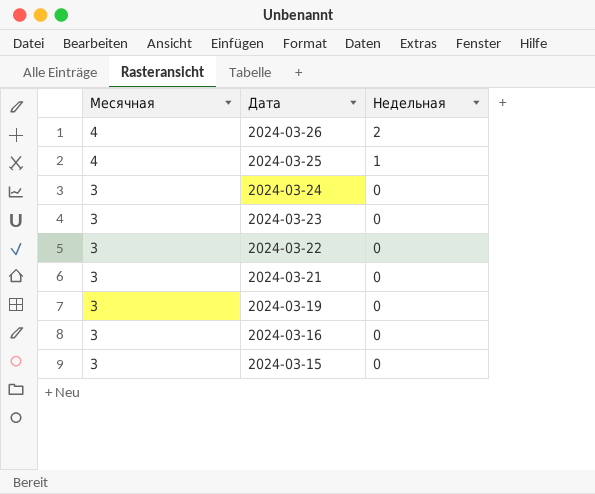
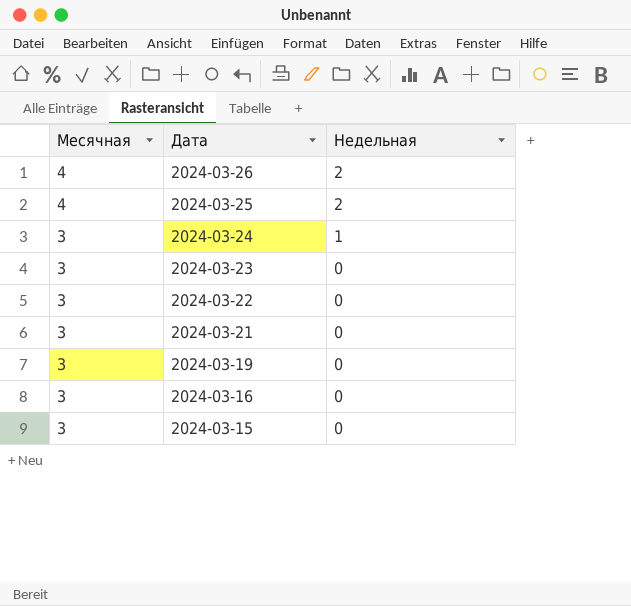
2024-03-25 | Недельная: 1 -> 2
2024-03-24 | Недельная: 0 -> 1

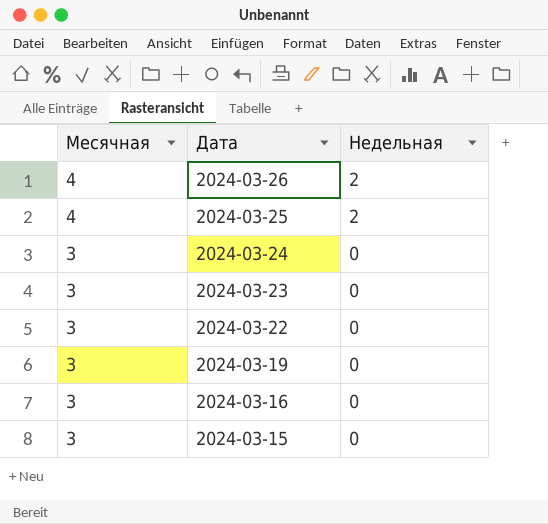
row 2024-03-21: 3 | 0 -> none
2024-03-24 | Недельная: 1 -> 0

